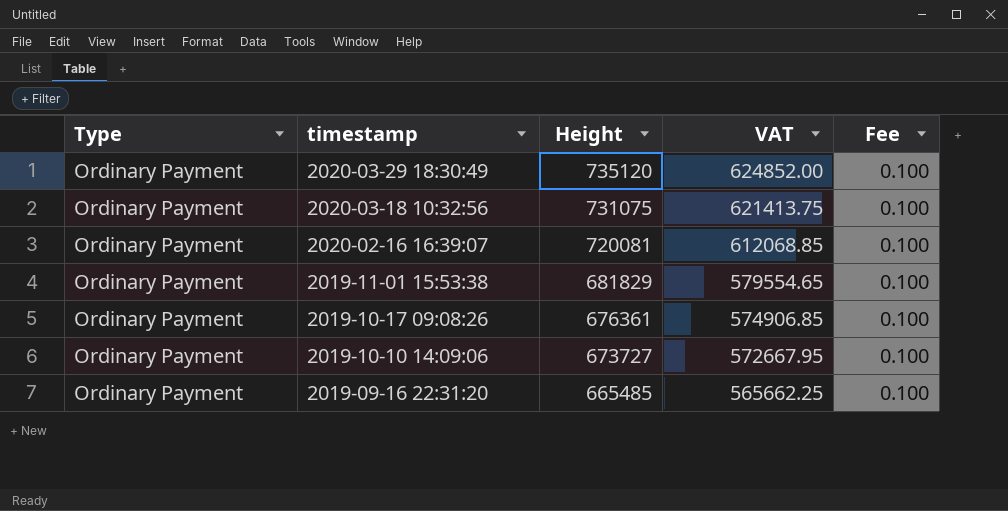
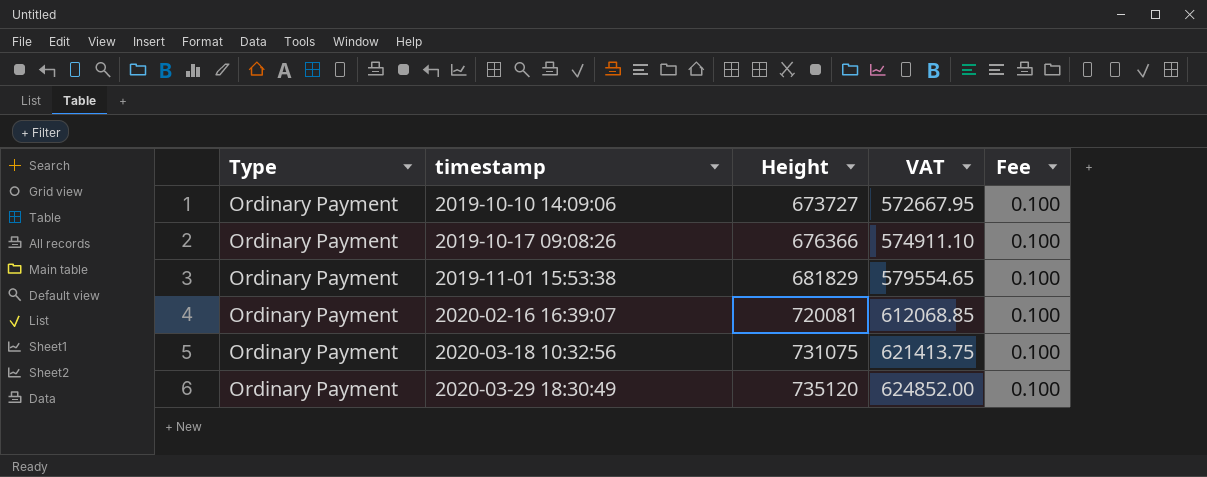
row order: timestamp descending -> timestamp ascending
row 2019-09-16 22:31:20: Ordinary Payment | 665485 | 565662.25 | 0.100 -> none
2019-10-17 09:08:26 | Height: 676361 -> 676366
2019-10-17 09:08:26 | VAT: 574906.85 -> 574911.10

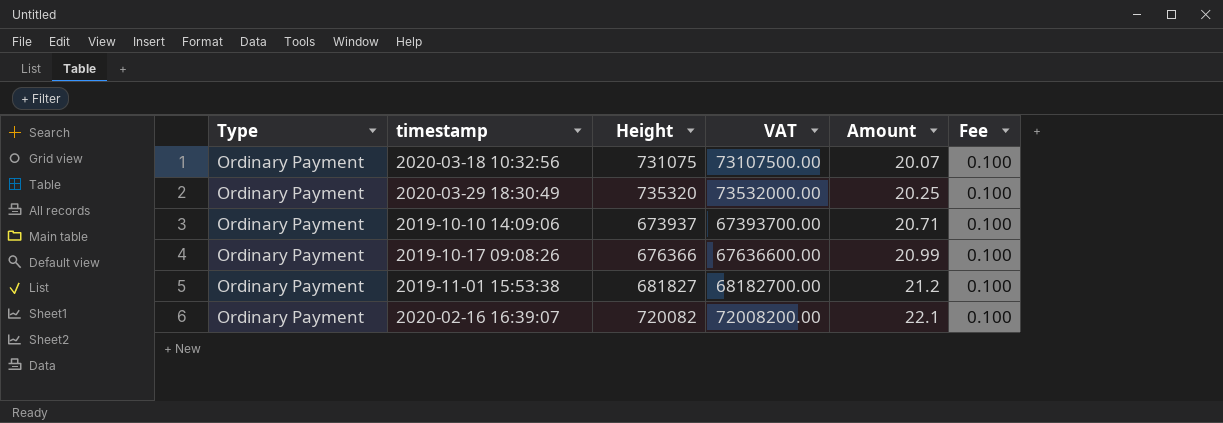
row order: timestamp ascending -> Amount ascending
column VAT | formula: [Height] * 0.85 -> [Height] * 100
column Amount | position: none -> 5
2020-03-29 18:30:49 | Height: 735120 -> 735320
2019-10-10 14:09:06 | Height: 673727 -> 673937
2019-11-01 15:53:38 | Height: 681829 -> 681827
2020-02-16 16:39:07 | Height: 720081 -> 720082

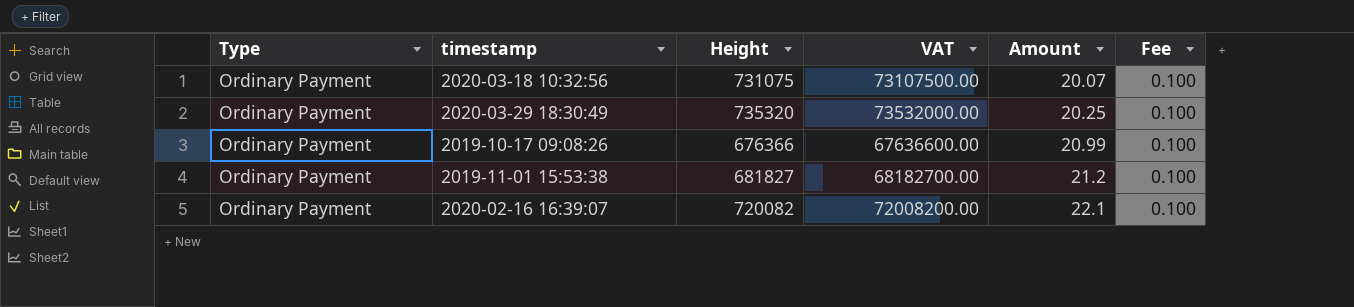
row 2019-10-10 14:09:06: Ordinary Payment | 673937 | 67393700.00 | 20.71 | 0.100 -> none

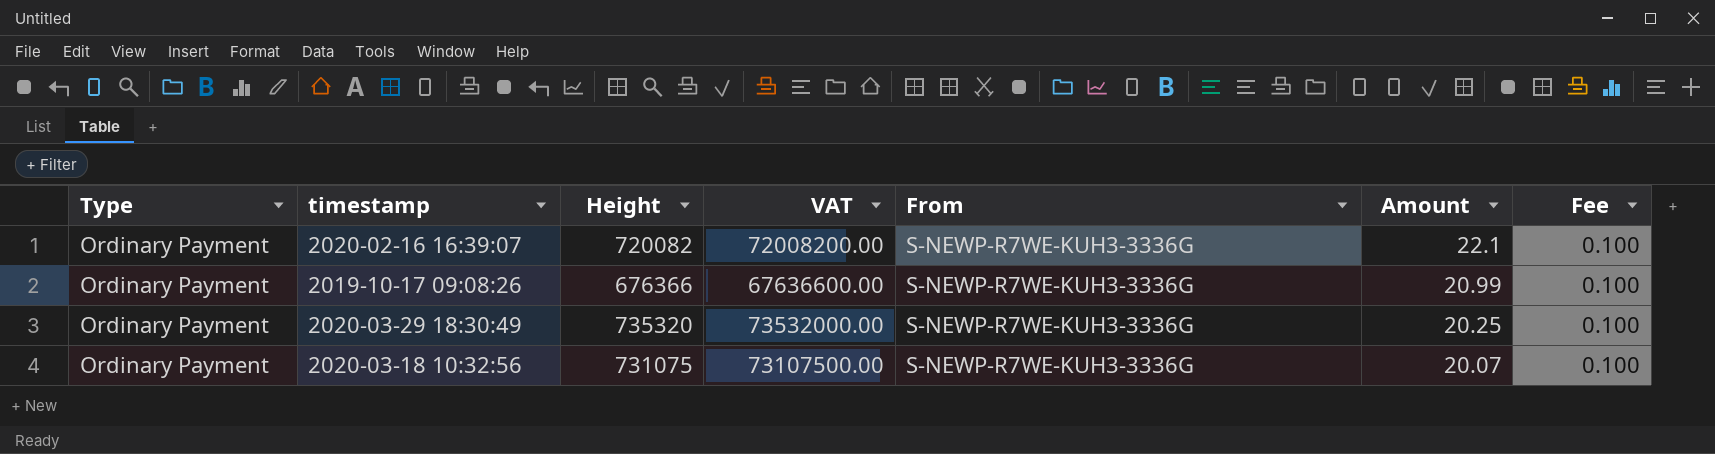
row order: Amount ascending -> Amount descending
column From | position: none -> 5
row 2019-11-01 15:53:38: Ordinary Payment | 681827 | 68182700.00 | 21.2 | 0.100 -> none

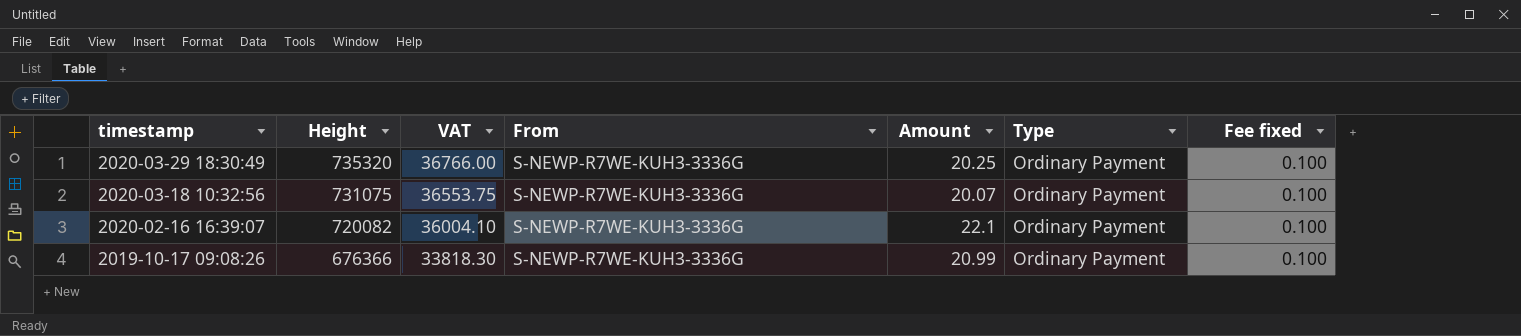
row order: Amount descending -> timestamp descending
column VAT | formula: [Height] * 100 -> [Height] * 0.05
column Type | position: 1 -> 6
column name: Fee -> Fee fixed

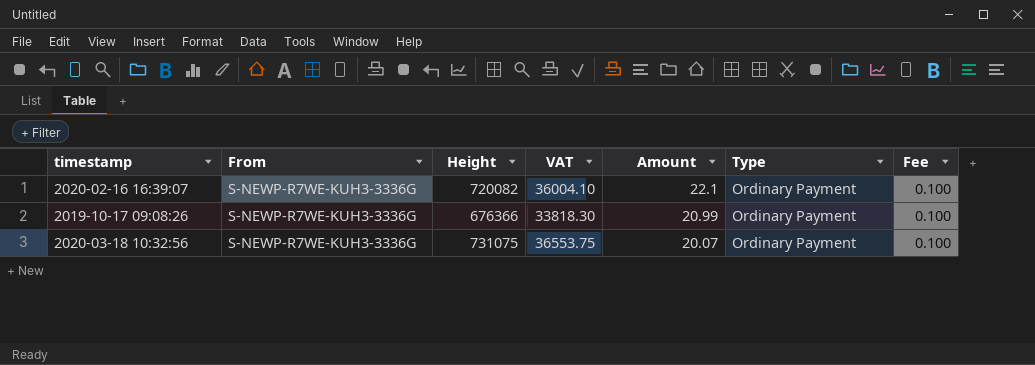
row order: timestamp descending -> Amount descending
column From | position: 4 -> 2
column name: Fee fixed -> Fee
row 2020-03-29 18:30:49: 735320 | 36766.00 | S-NEWP-R7WE-KUH3-3336G | 20.25 | Ordinary Payment | 0.100 -> none

